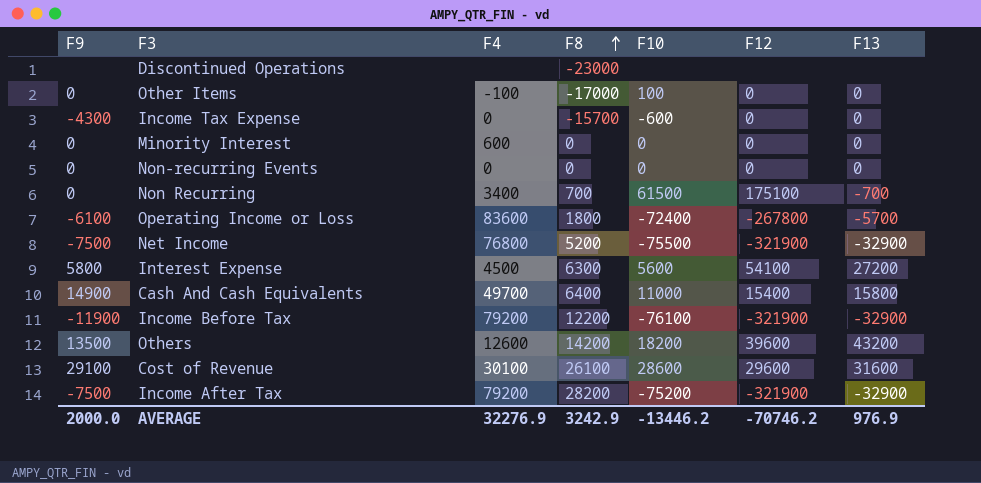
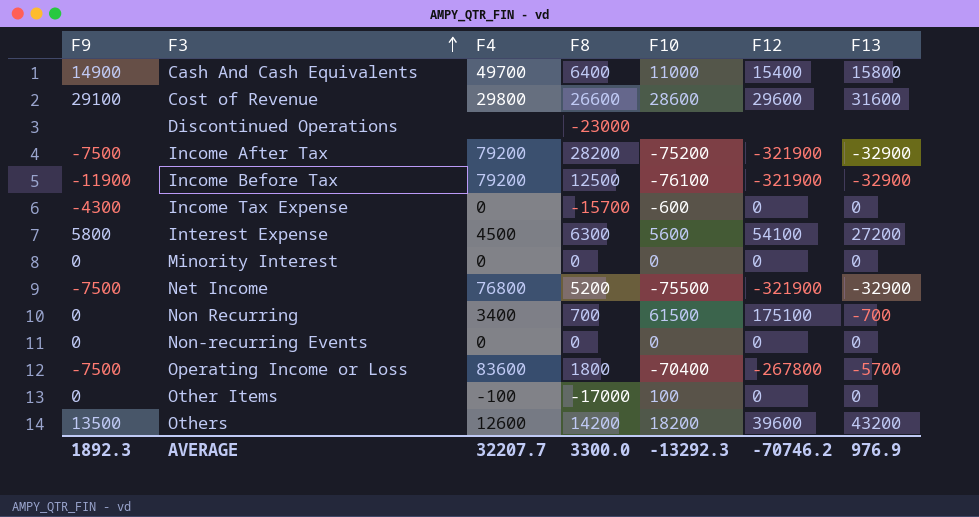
row order: F8 ascending -> F3 ascending
Cost of Revenue | F4: 30100 -> 29800
Cost of Revenue | F8: 26100 -> 26600
Income Before Tax | F8: 12200 -> 12500
Minority Interest | F4: 600 -> 0
Operating Income or Loss | F9: -6100 -> -7500
Operating Income or Loss | F10: -72400 -> -70400
AVERAGE | F9: 2000.0 -> 1892.3
AVERAGE | F4: 32276.9 -> 32207.7
AVERAGE | F8: 3242.9 -> 3300.0
AVERAGE | F10: -13446.2 -> -13292.3

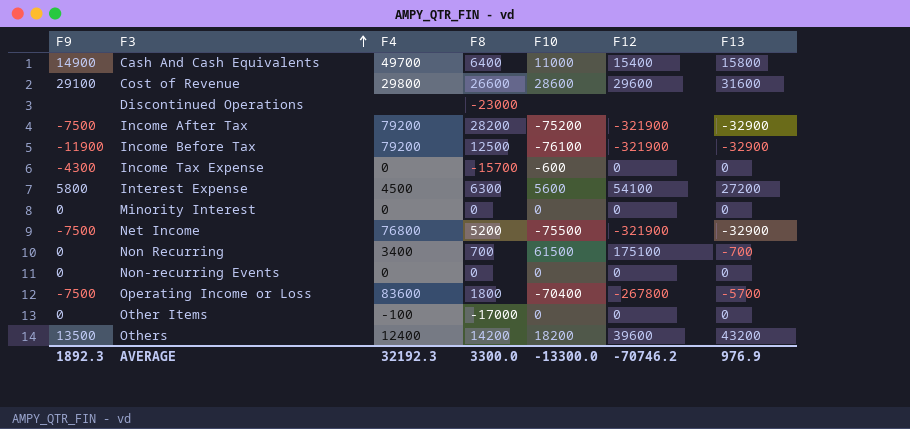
Other Items | F10: 100 -> 0
Others | F4: 12600 -> 12400
AVERAGE | F4: 32207.7 -> 32192.3
AVERAGE | F10: -13292.3 -> -13300.0

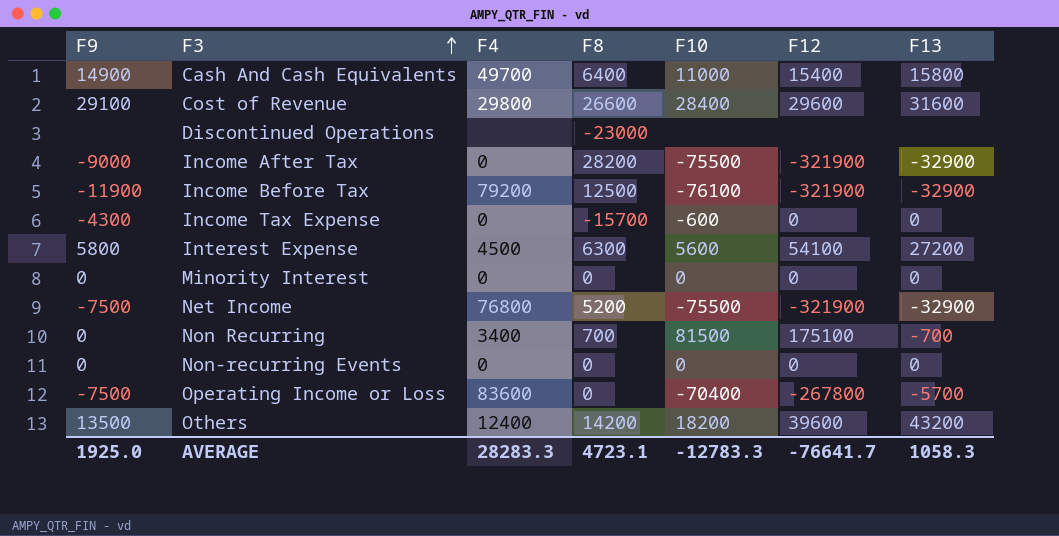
row Other Items: 0 | -100 | -17000 | 0 | 0 | 0 -> none
Cost of Revenue | F10: 28600 -> 28400
Income After Tax | F9: -7500 -> -9000
Income After Tax | F4: 79200 -> 0
Income After Tax | F10: -75200 -> -75500
Non Recurring | F10: 61500 -> 81500
Operating Income or Loss | F8: 1800 -> 0
AVERAGE | F9: 1892.3 -> 1925.0
AVERAGE | F4: 32192.3 -> 28283.3
AVERAGE | F8: 3300.0 -> 4723.1
AVERAGE | F10: -13300.0 -> -12783.3
AVERAGE | F12: -70746.2 -> -76641.7
AVERAGE | F13: 976.9 -> 1058.3

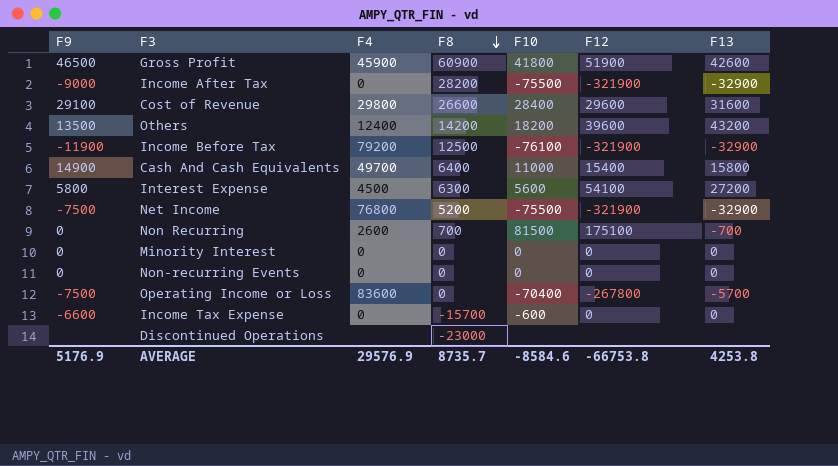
row order: F3 ascending -> F8 descending
row Gross Profit: none -> 46500 | 45900 | 60900 | 41800 | 51900 | 42600
Non Recurring | F4: 3400 -> 2600
Income Tax Expense | F9: -4300 -> -6600
AVERAGE | F9: 1925.0 -> 5176.9
AVERAGE | F4: 28283.3 -> 29576.9
AVERAGE | F8: 4723.1 -> 8735.7
AVERAGE | F10: -12783.3 -> -8584.6
AVERAGE | F12: -76641.7 -> -66753.8
AVERAGE | F13: 1058.3 -> 4253.8

